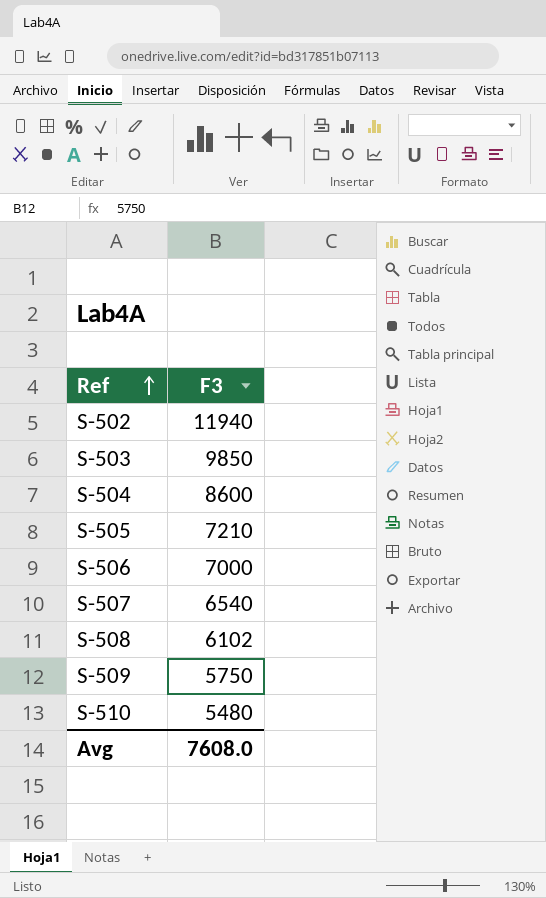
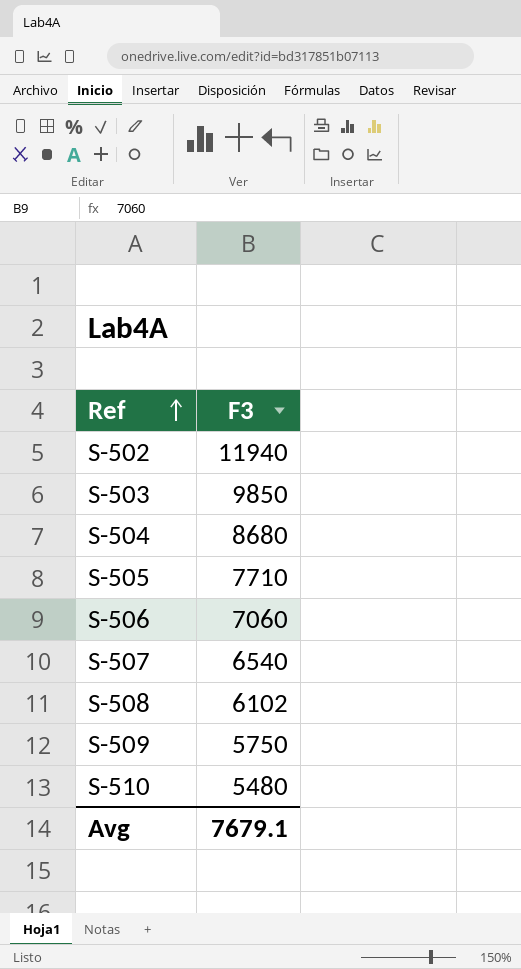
S-504 | F3: 8600 -> 8680
S-505 | F3: 7210 -> 7710
S-506 | F3: 7000 -> 7060
Avg | F3: 7608.0 -> 7679.1

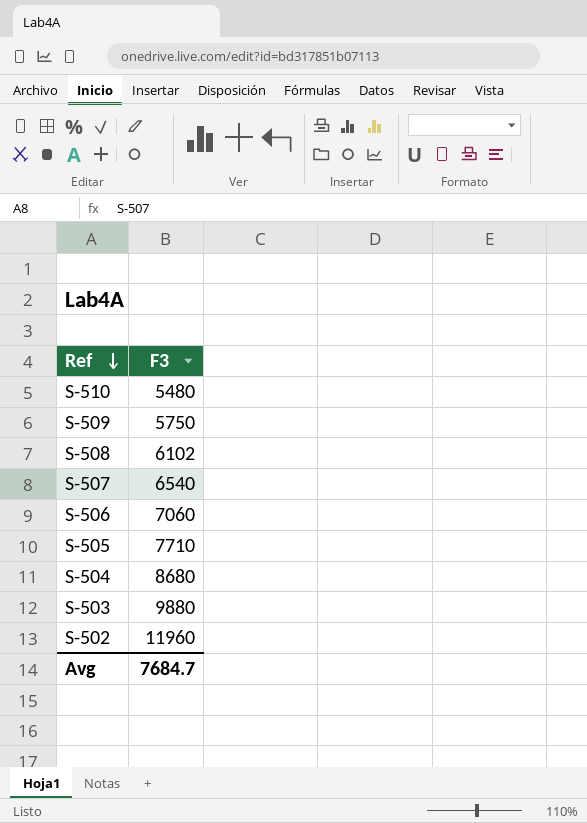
row order: Ref ascending -> Ref descending
S-503 | F3: 9850 -> 9880
S-502 | F3: 11940 -> 11960
Avg | F3: 7679.1 -> 7684.7

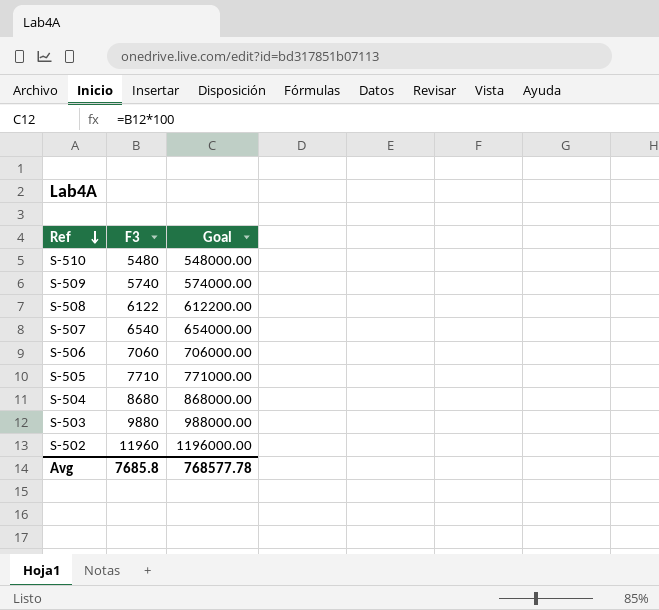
column Goal | formula: none -> [F3] * 100
S-509 | F3: 5750 -> 5740
S-508 | F3: 6102 -> 6122
Avg | F3: 7684.7 -> 7685.8

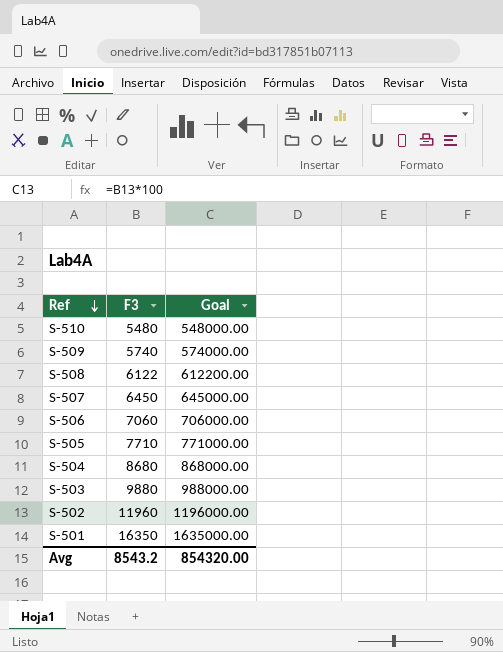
S-507 | F3: 6540 -> 6450
S-507 | Goal: 654000.00 -> 645000.00
row S-501: none -> 16350 | 1635000.00
Avg | F3: 7685.8 -> 8543.2
Avg | Goal: 768577.78 -> 854320.00

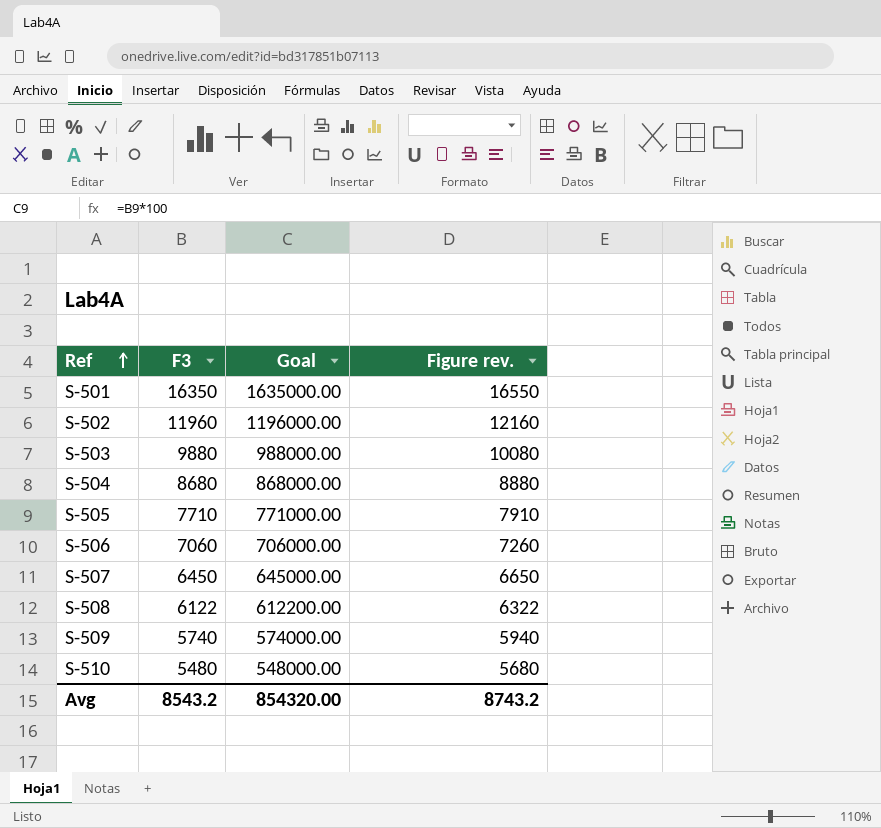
row order: Ref descending -> Ref ascending
column Figure rev. | formula: none -> [F3] + 200

